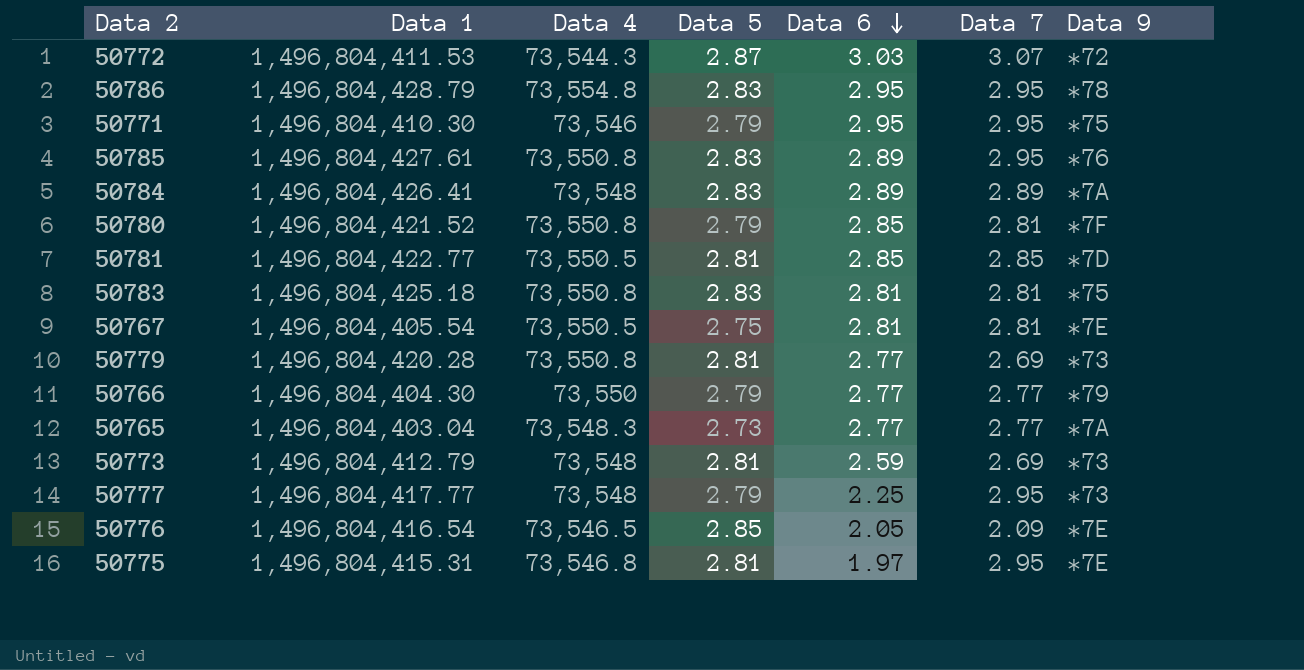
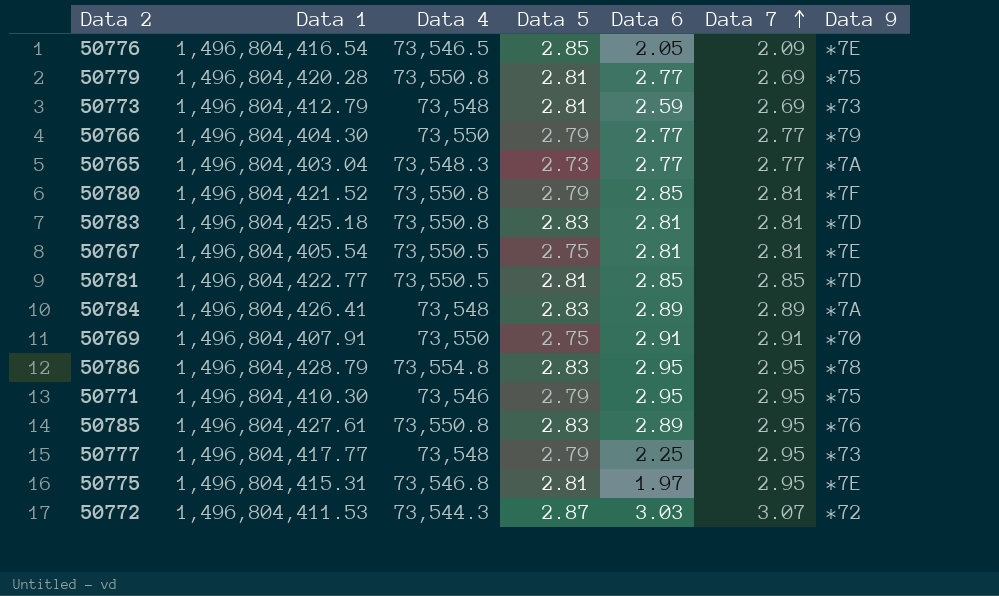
row order: Data 6 descending -> Data 7 ascending
50779 | Data 9: *73 -> *75
50783 | Data 9: *75 -> *7D
row 50769: none -> 1,496,804,407.91 | 73,550 | 2.75 | 2.91 | 2.91 | *70

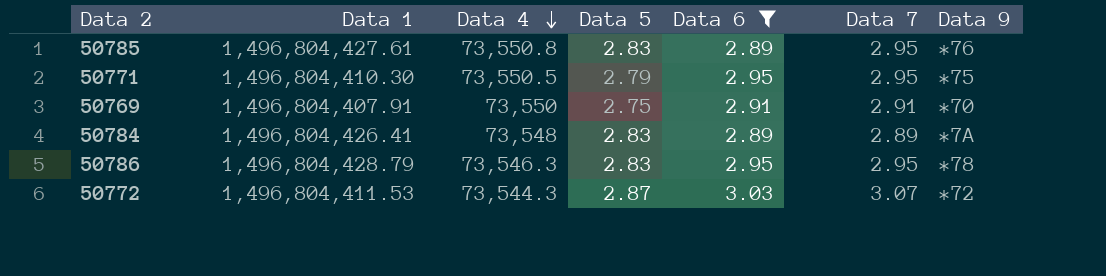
filter: none -> Data 6 >= 2.89
row order: Data 7 ascending -> Data 4 descending
50771 | Data 4: 73,546 -> 73,550.5
50786 | Data 4: 73,554.8 -> 73,546.3

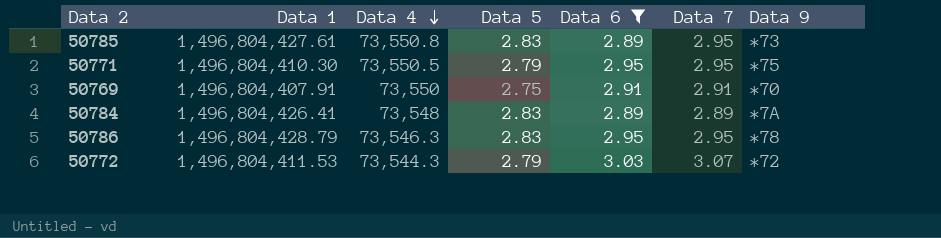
50785 | Data 9: *76 -> *73
50772 | Data 5: 2.87 -> 2.79

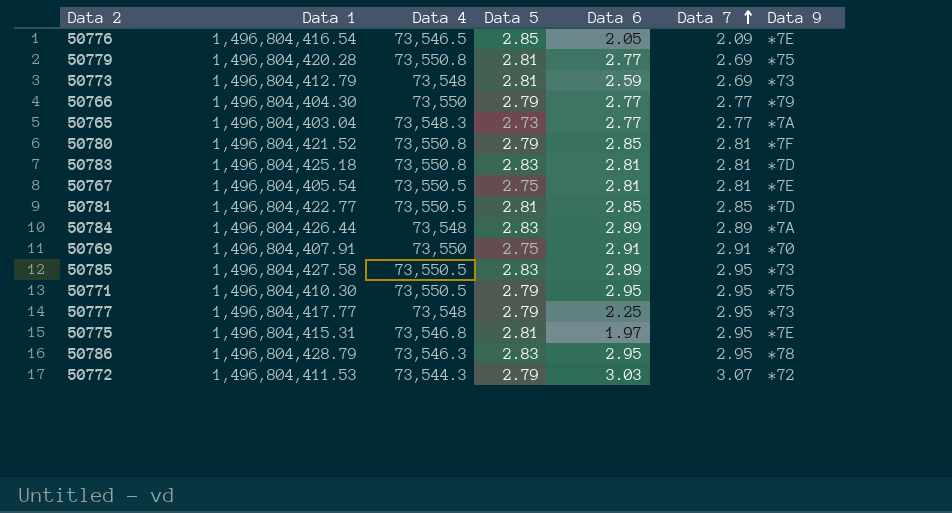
filter: Data 6 >= 2.89 -> none
row order: Data 4 descending -> Data 7 ascending
50784 | Data 1: 1,496,804,426.41 -> 1,496,804,426.44
50785 | Data 1: 1,496,804,427.61 -> 1,496,804,427.58
50785 | Data 4: 73,550.8 -> 73,550.5

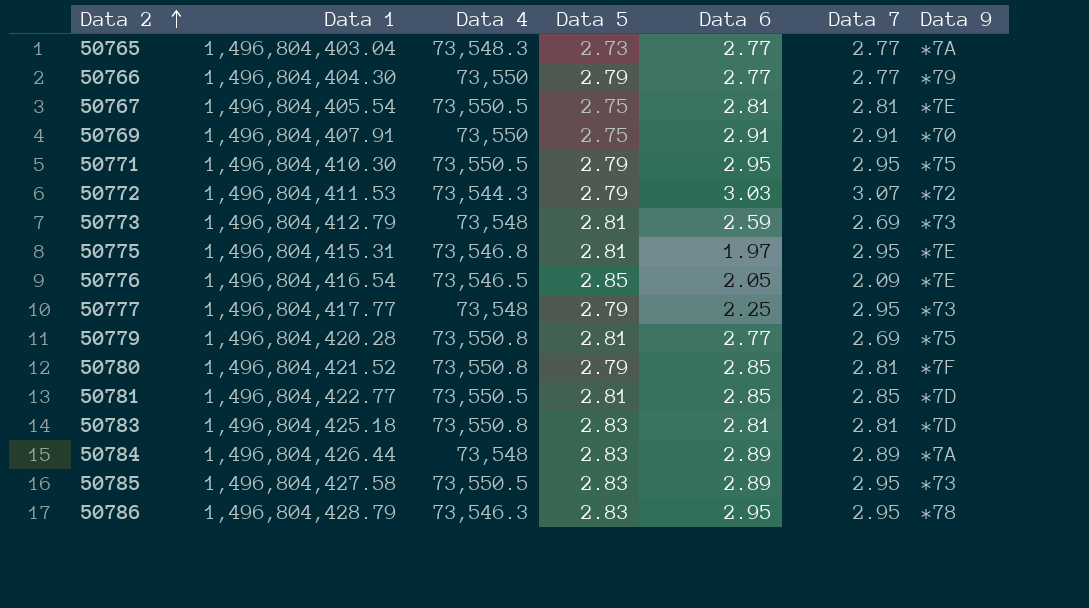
row order: Data 7 ascending -> Data 2 ascending

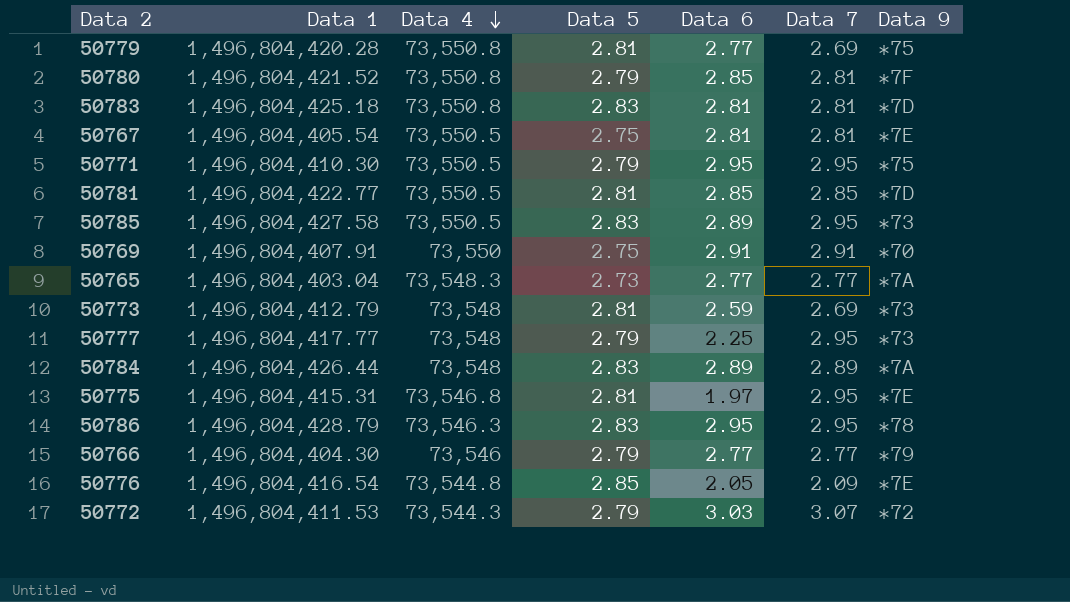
row order: Data 2 ascending -> Data 4 descending
50766 | Data 4: 73,550 -> 73,546
50776 | Data 4: 73,546.5 -> 73,544.8

